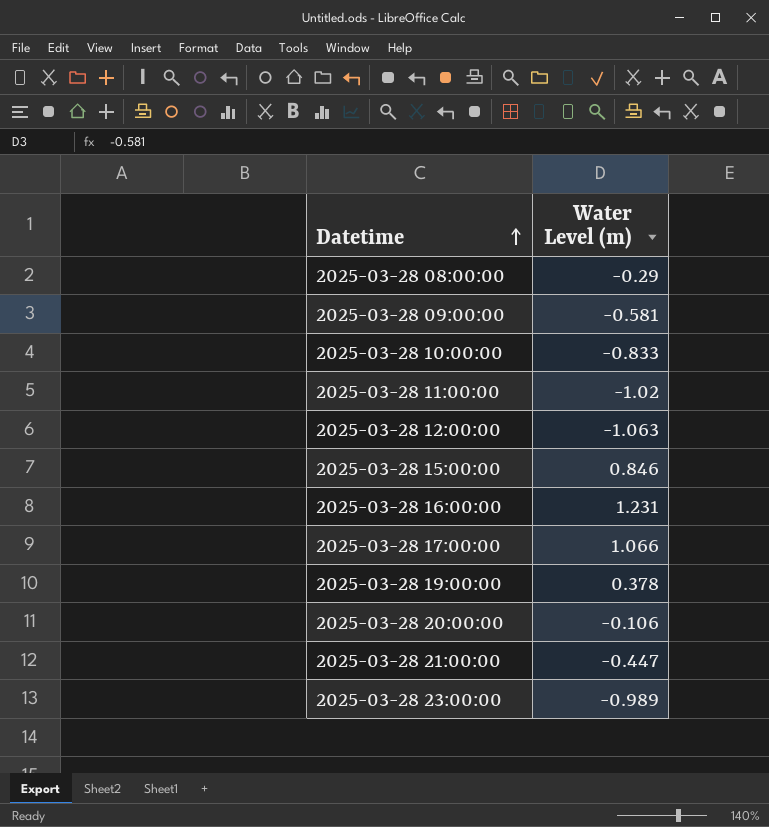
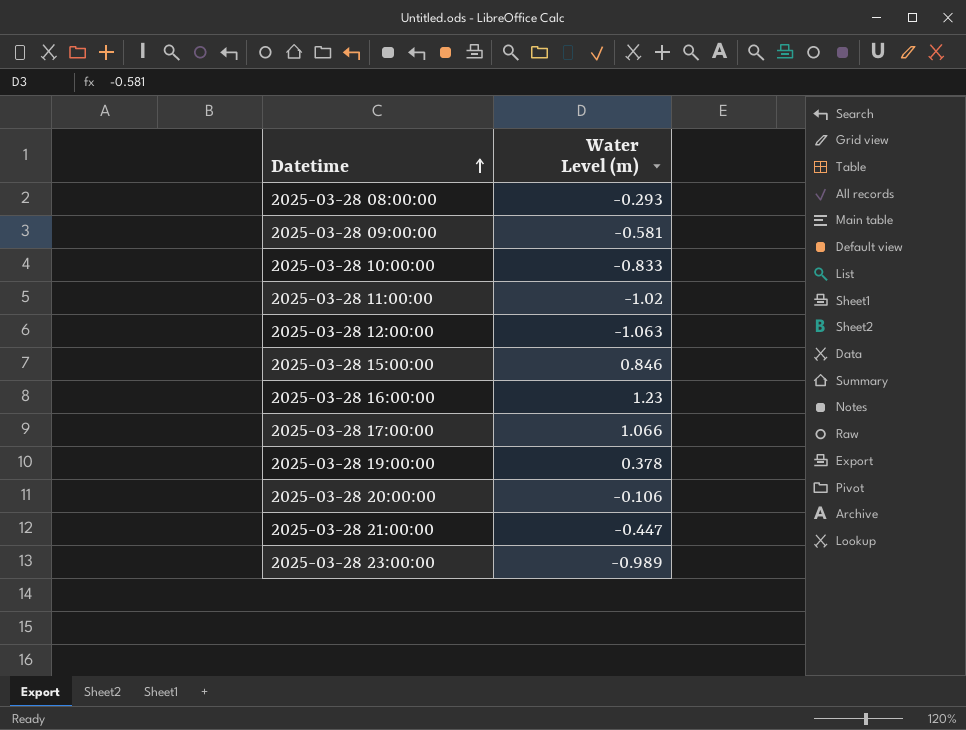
2025-03-28 08:00:00 | Water Level (m): -0.29 -> -0.293
2025-03-28 16:00:00 | Water Level (m): 1.231 -> 1.23

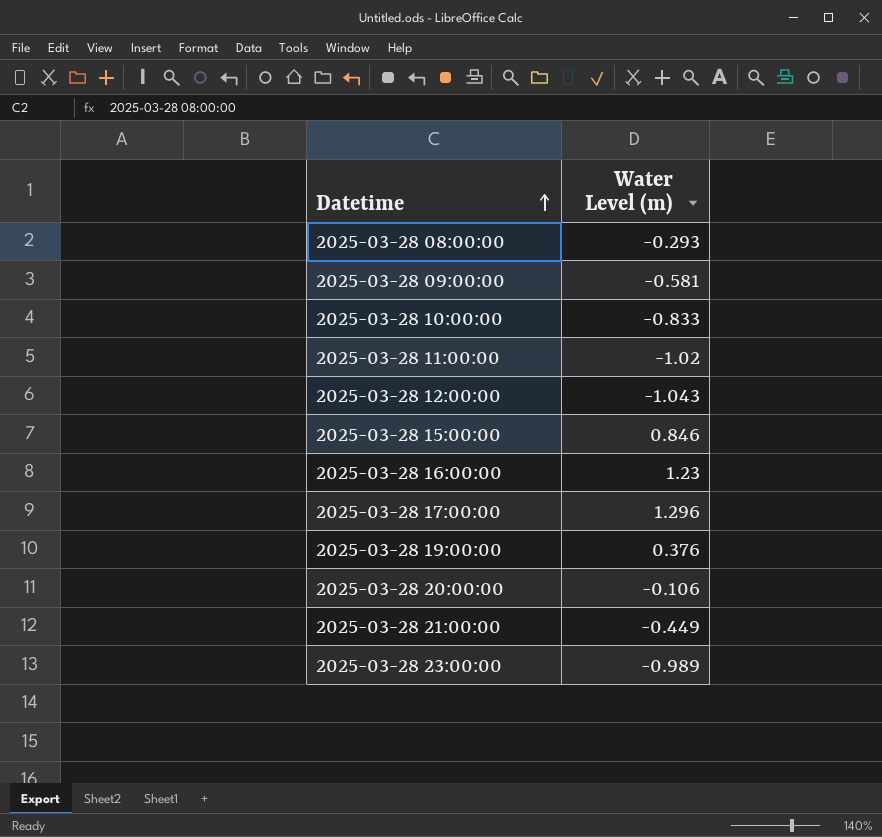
2025-03-28 12:00:00 | Water Level (m): -1.063 -> -1.043
2025-03-28 17:00:00 | Water Level (m): 1.066 -> 1.296
2025-03-28 19:00:00 | Water Level (m): 0.378 -> 0.376
2025-03-28 21:00:00 | Water Level (m): -0.447 -> -0.449

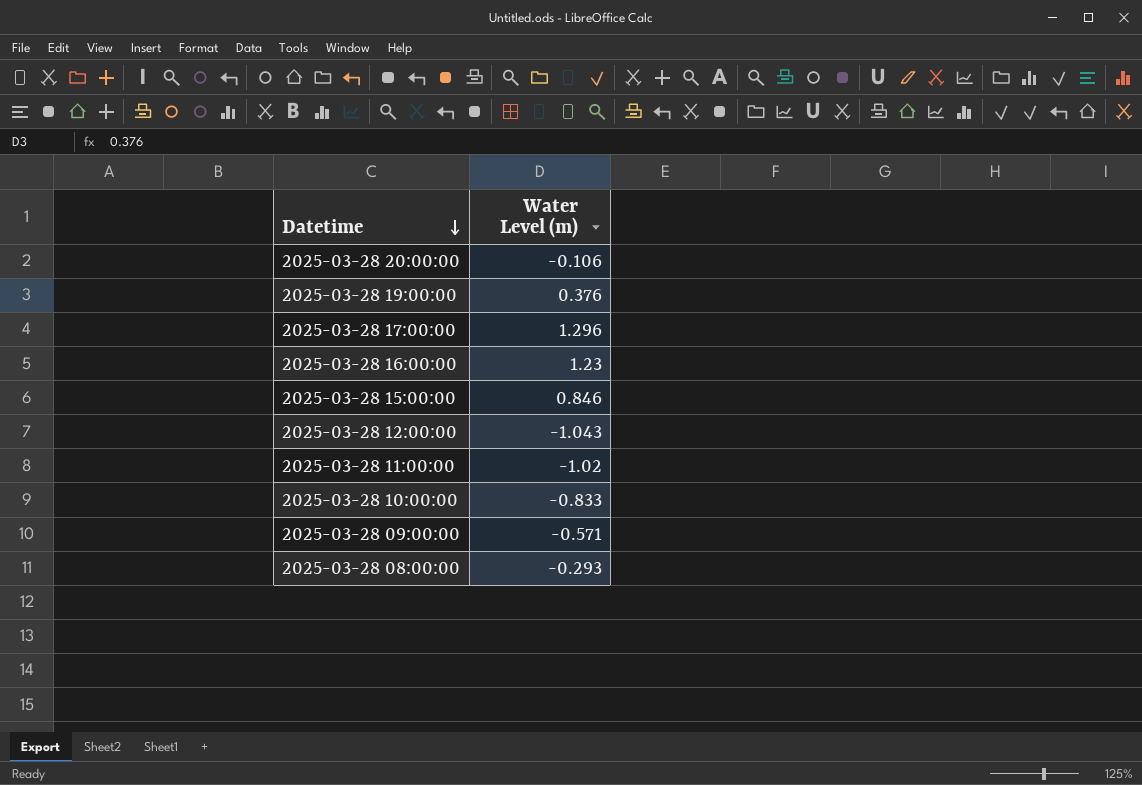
row order: Datetime ascending -> Datetime descending
row 2025-03-28 21:00:00: -0.449 -> none
row 2025-03-28 23:00:00: -0.989 -> none
2025-03-28 09:00:00 | Water Level (m): -0.581 -> -0.571

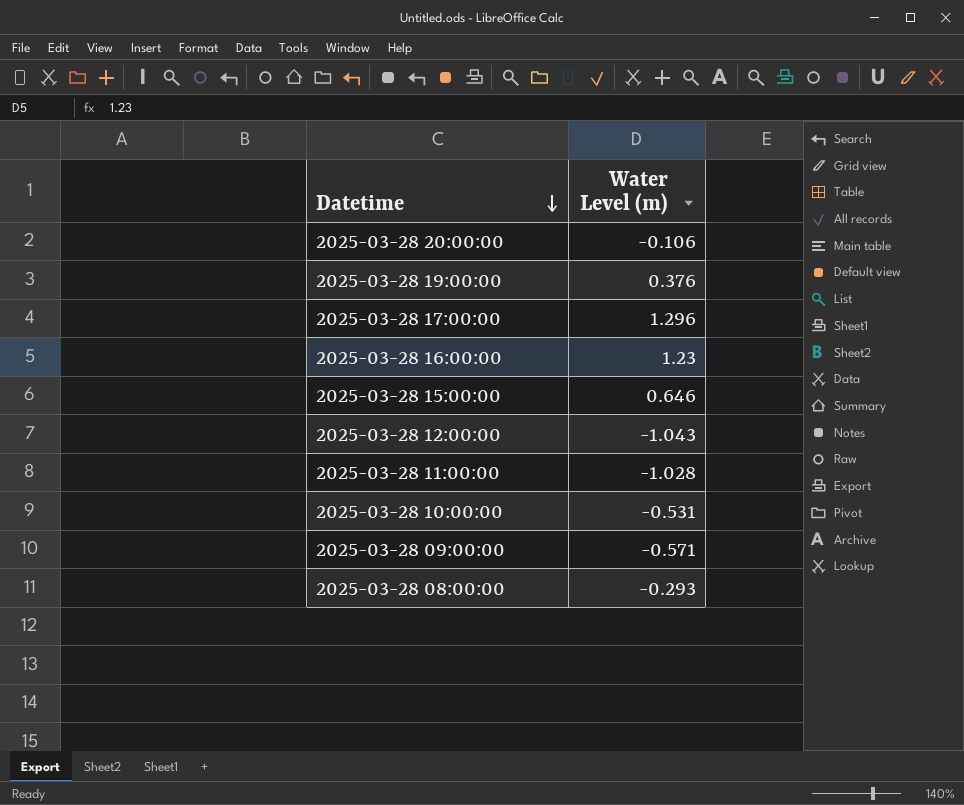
2025-03-28 15:00:00 | Water Level (m): 0.846 -> 0.646
2025-03-28 11:00:00 | Water Level (m): -1.02 -> -1.028
2025-03-28 10:00:00 | Water Level (m): -0.833 -> -0.531

